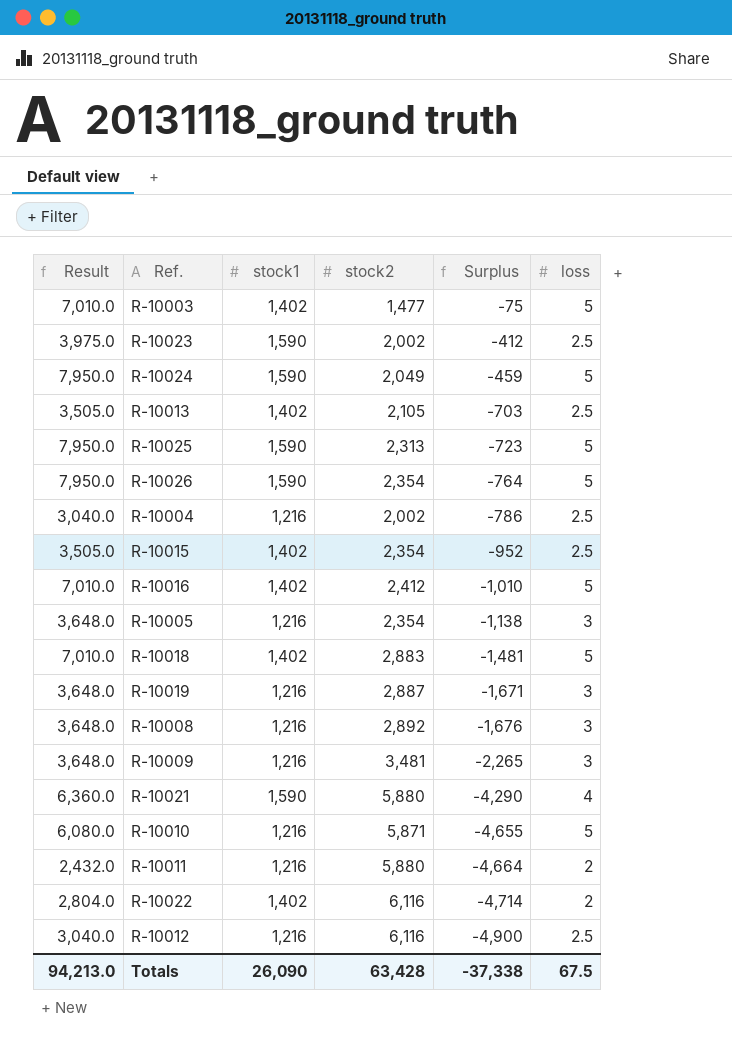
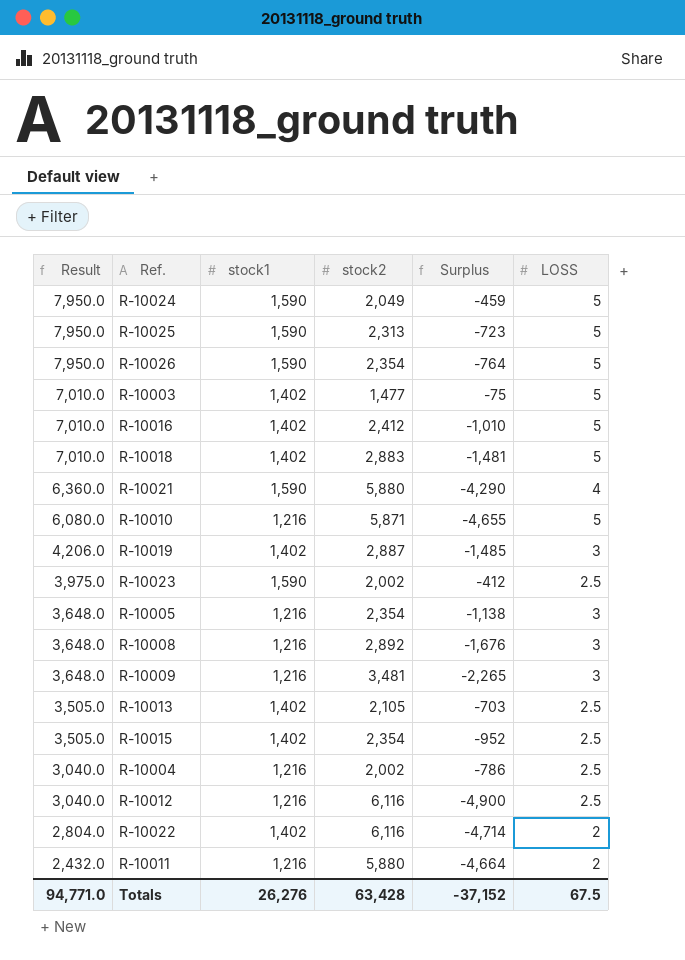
row order: Surplus descending -> Result descending
column name: loss -> LOSS
R-10019 | Result: 3,648.0 -> 4,206.0
R-10019 | stock1: 1,216 -> 1,402
R-10019 | Surplus: -1,671 -> -1,485
Totals | Result: 94,213.0 -> 94,771.0
Totals | stock1: 26,090 -> 26,276
Totals | Surplus: -37,338 -> -37,152

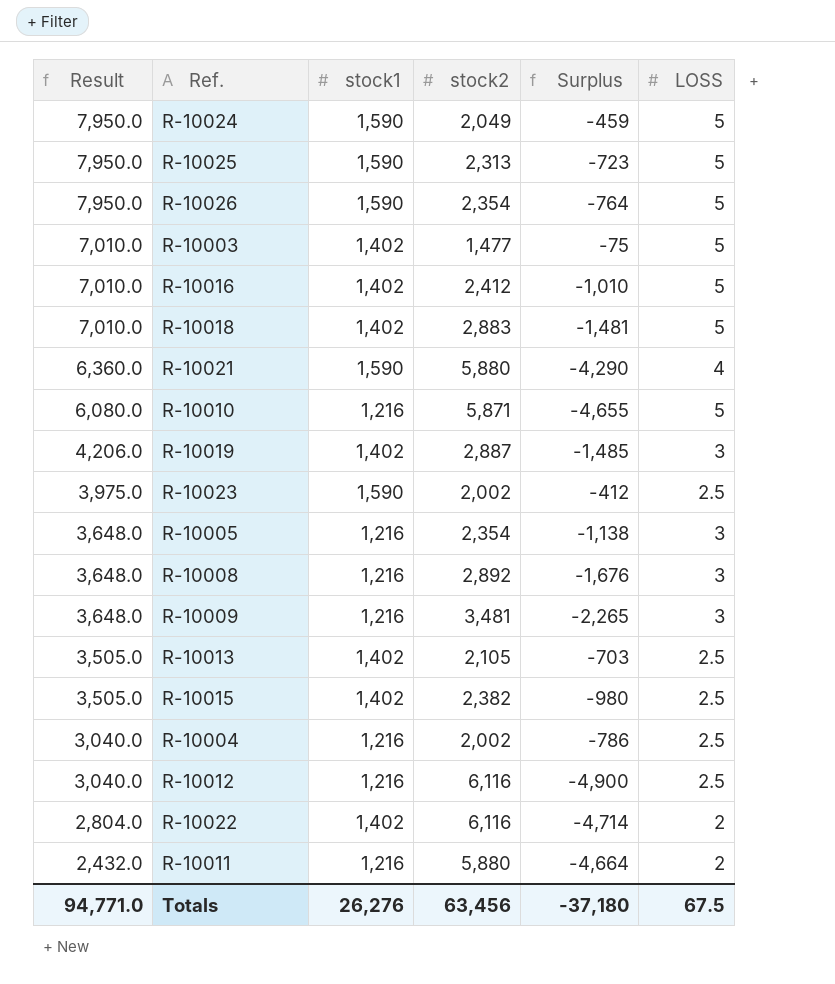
R-10015 | stock2: 2,354 -> 2,382
R-10015 | Surplus: -952 -> -980
Totals | stock2: 63,428 -> 63,456
Totals | Surplus: -37,152 -> -37,180

